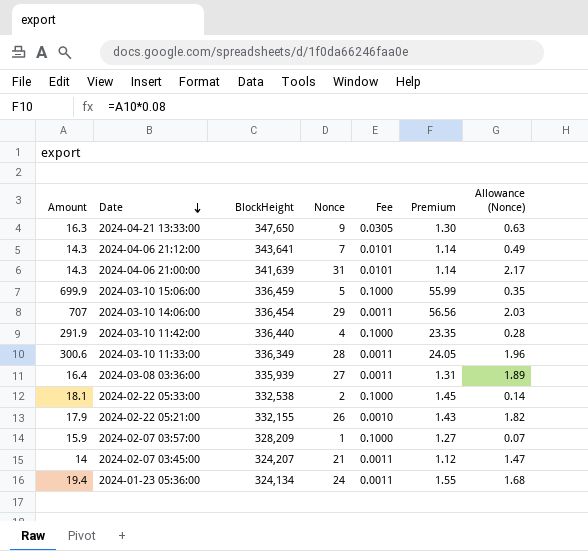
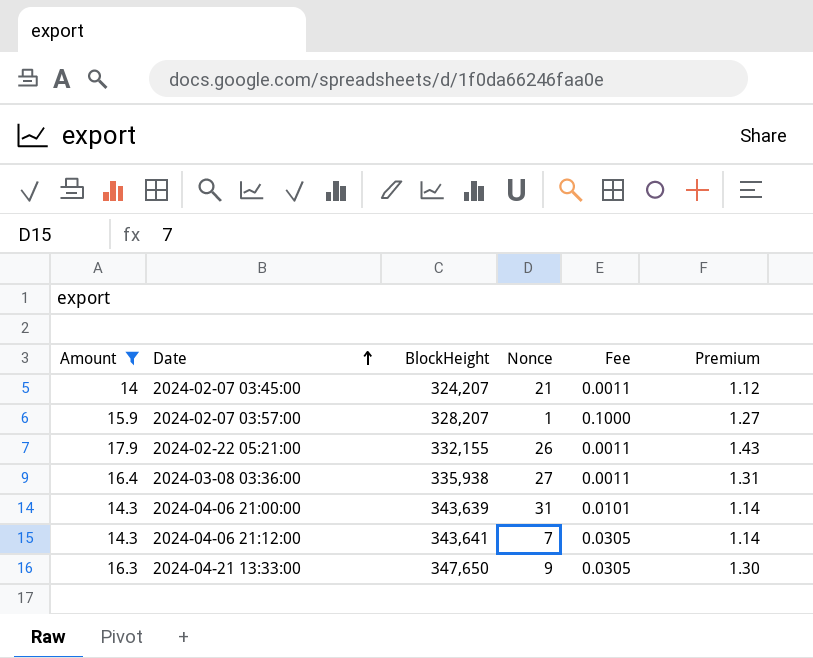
filter: none -> Amount <= 17.9
row order: Date descending -> Date ascending
column Allowance (Nonce) | formula: [Nonce] * 0.07 -> none
2024-02-07 03:57:00 | BlockHeight: 328,209 -> 328,207
2024-02-22 05:21:00 | Fee: 0.0010 -> 0.0011
2024-03-08 03:36:00 | BlockHeight: 335,939 -> 335,938
2024-04-06 21:00:00 | BlockHeight: 341,639 -> 343,639
2024-04-06 21:12:00 | Fee: 0.0101 -> 0.0305

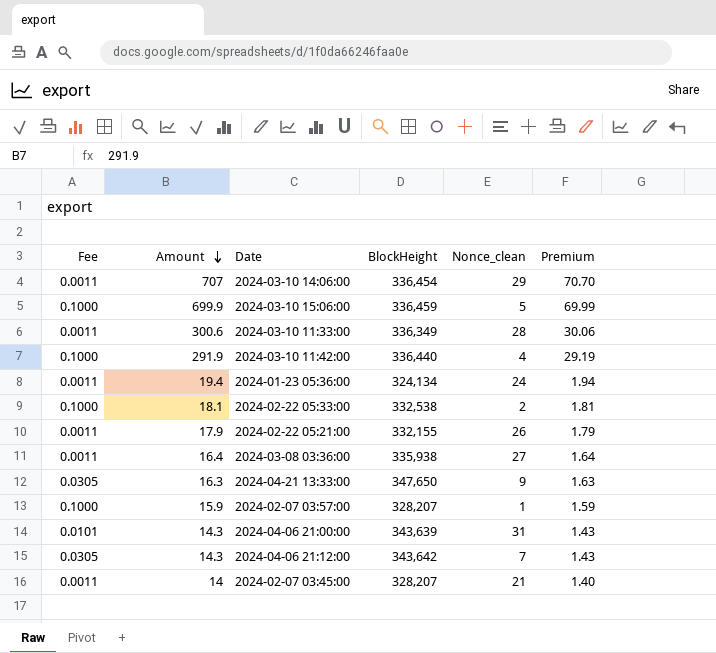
filter: Amount <= 17.9 -> none
row order: Date ascending -> Amount descending
column Fee | position: 5 -> 1
column name: Nonce -> Nonce_clean
column Premium | formula: [Amount] * 0.08 -> [Amount] * 0.1
2024-04-06 21:12:00 | BlockHeight: 343,641 -> 343,642
2024-02-07 03:45:00 | BlockHeight: 324,207 -> 328,207

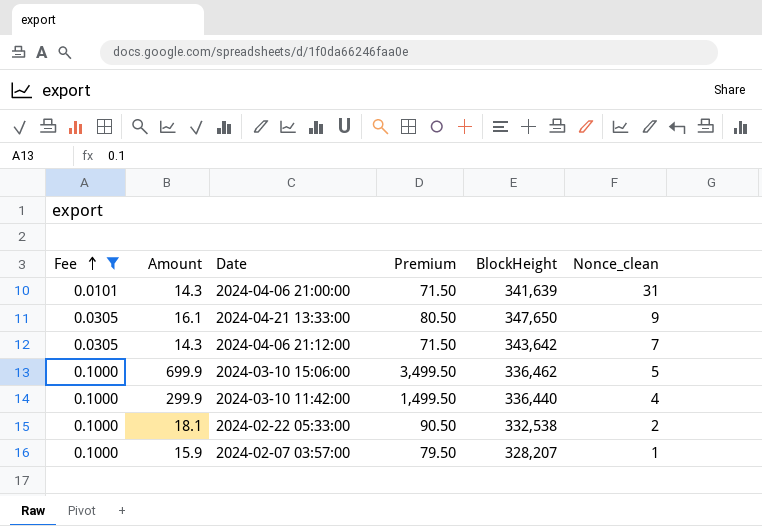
filter: none -> Fee != 0.0011
row order: Amount descending -> Fee ascending
column Premium | formula: [Amount] * 0.1 -> [Amount] * 5
column Premium | position: 6 -> 4
2024-04-06 21:00:00 | BlockHeight: 343,639 -> 341,639
2024-04-21 13:33:00 | Amount: 16.3 -> 16.1
2024-03-10 15:06:00 | BlockHeight: 336,459 -> 336,462
2024-03-10 11:42:00 | Amount: 291.9 -> 299.9

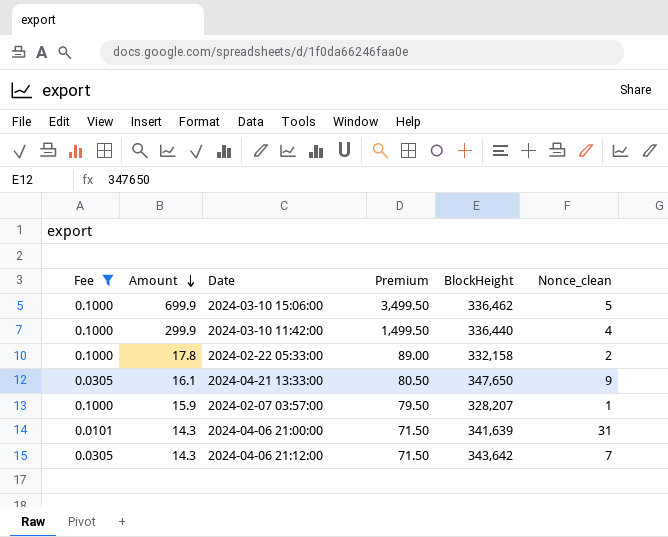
row order: Fee ascending -> Amount descending
2024-02-22 05:33:00 | Amount: 18.1 -> 17.8
2024-02-22 05:33:00 | Premium: 90.50 -> 89.00
2024-02-22 05:33:00 | BlockHeight: 332,538 -> 332,158

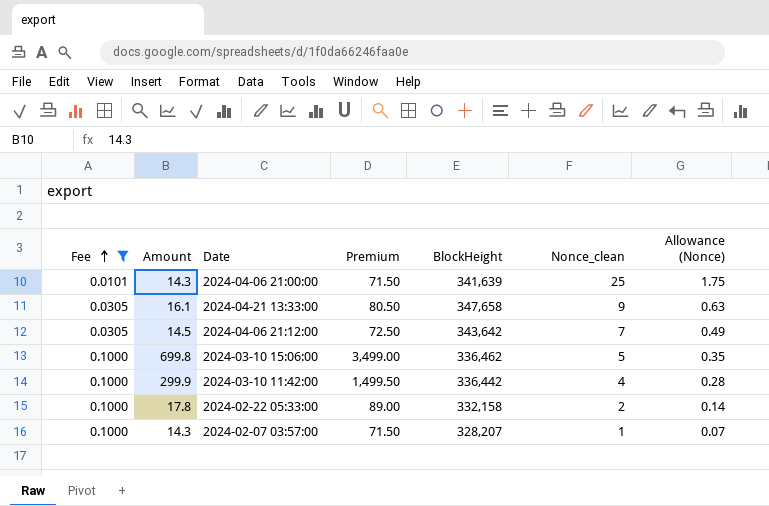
row order: Amount descending -> Fee ascending
column Allowance (Nonce) | formula: none -> [Nonce_clean] * 0.07
2024-04-06 21:00:00 | Nonce_clean: 31 -> 25
2024-04-21 13:33:00 | BlockHeight: 347,650 -> 347,658
2024-04-06 21:12:00 | Amount: 14.3 -> 14.5
2024-04-06 21:12:00 | Premium: 71.50 -> 72.50
2024-03-10 15:06:00 | Amount: 699.9 -> 699.8
2024-03-10 15:06:00 | Premium: 3,499.50 -> 3,499.00
2024-03-10 11:42:00 | BlockHeight: 336,440 -> 336,442
2024-02-07 03:57:00 | Amount: 15.9 -> 14.3
2024-02-07 03:57:00 | Premium: 79.50 -> 71.50

